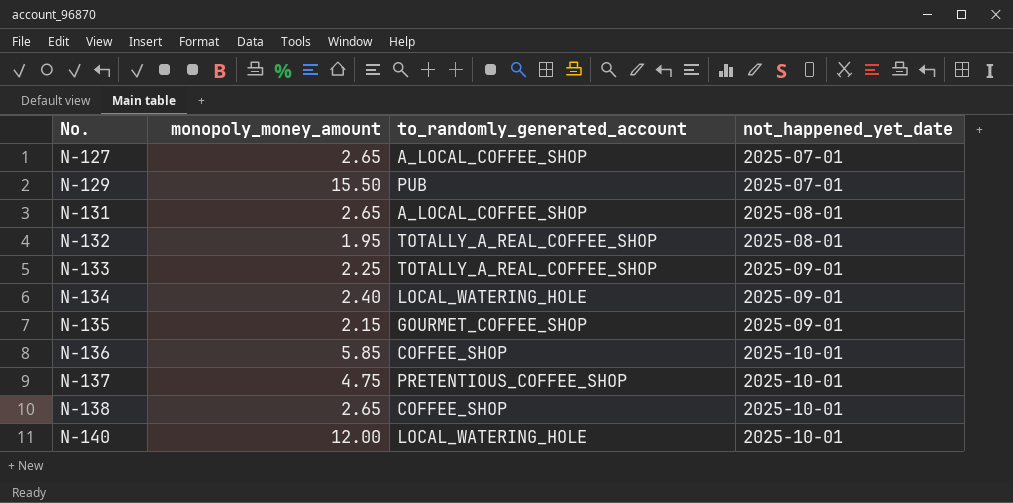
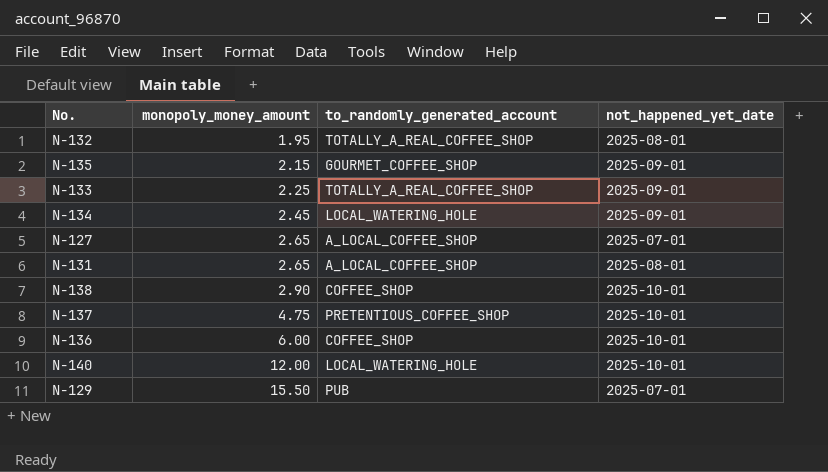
row order: No. ascending -> monopoly_money_amount ascending
N-134 | monopoly_money_amount: 2.40 -> 2.45
N-138 | monopoly_money_amount: 2.65 -> 2.90
N-136 | monopoly_money_amount: 5.85 -> 6.00

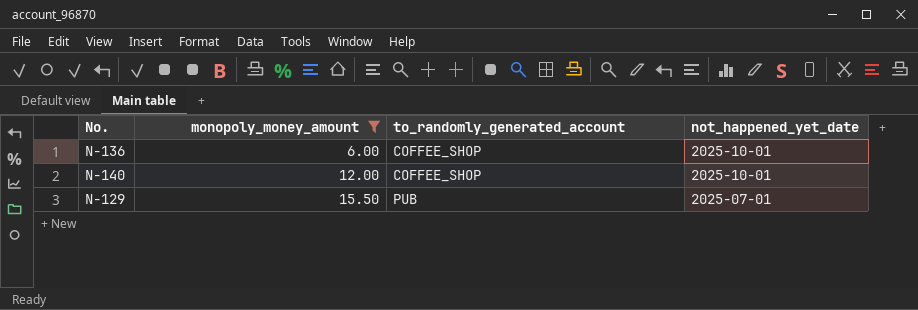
filter: none -> monopoly_money_amount >= 6.00
N-140 | to_randomly_generated_account: LOCAL_WATERING_HOLE -> COFFEE_SHOP

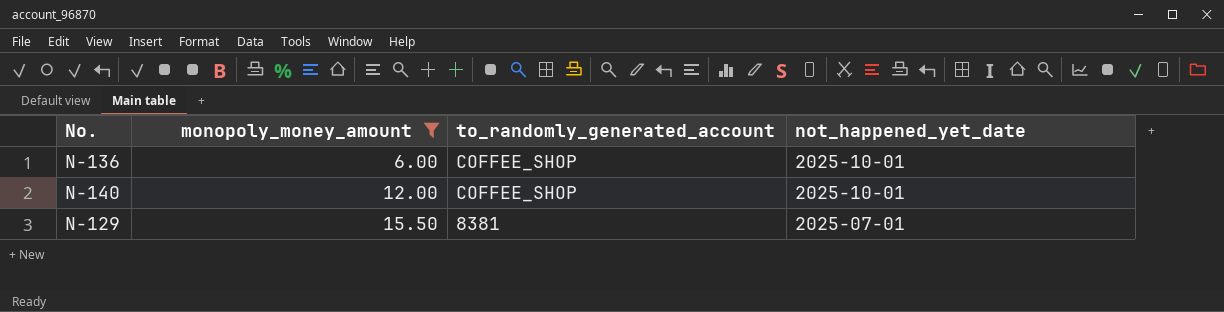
N-129 | to_randomly_generated_account: PUB -> 8381

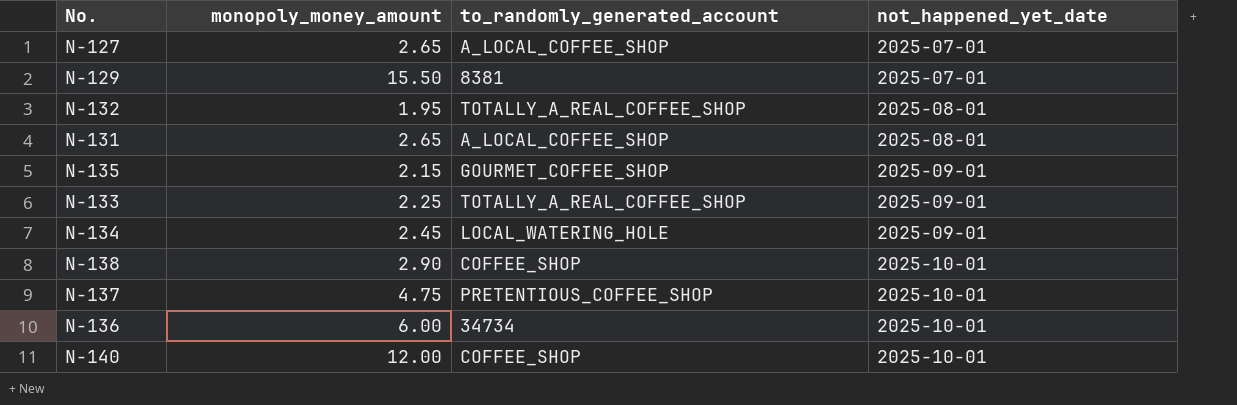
filter: monopoly_money_amount >= 6.00 -> none
row order: monopoly_money_amount ascending -> not_happened_yet_date ascending
N-136 | to_randomly_generated_account: COFFEE_SHOP -> 34734

